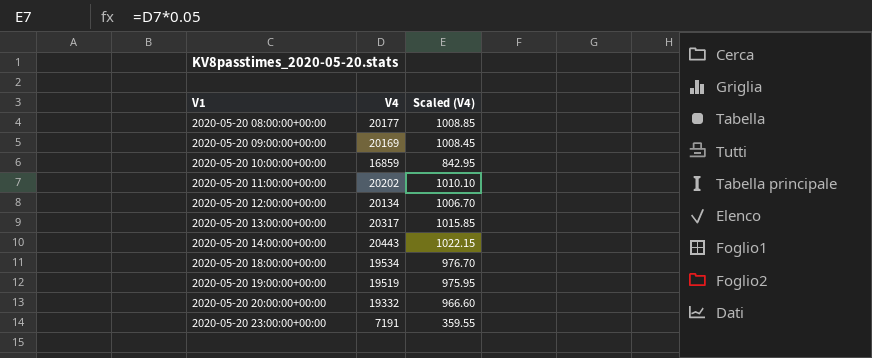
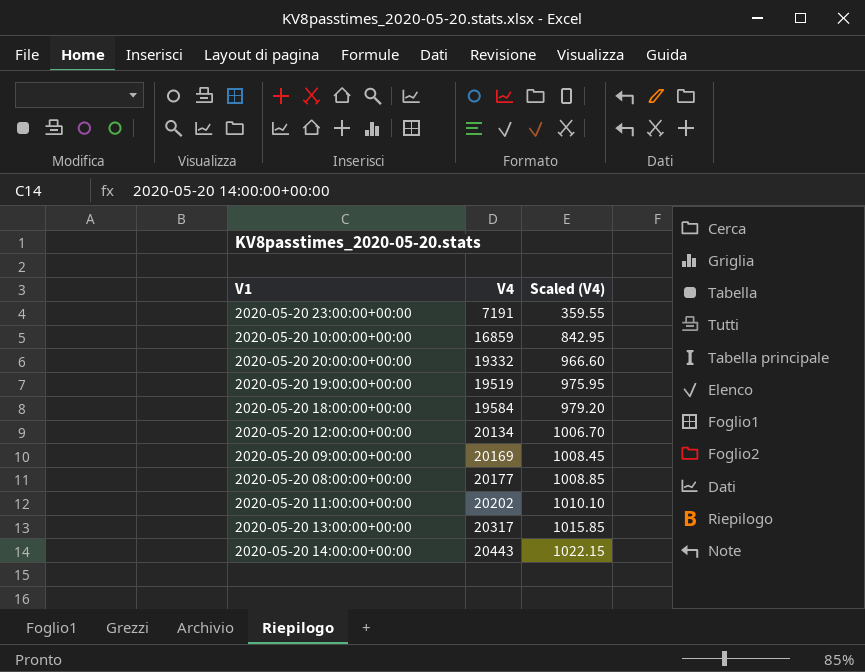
row order: V1 ascending -> V4 ascending
2020-05-20 18:00:00+00:00 | V4: 19534 -> 19584
2020-05-20 18:00:00+00:00 | Scaled (V4): 976.70 -> 979.20

